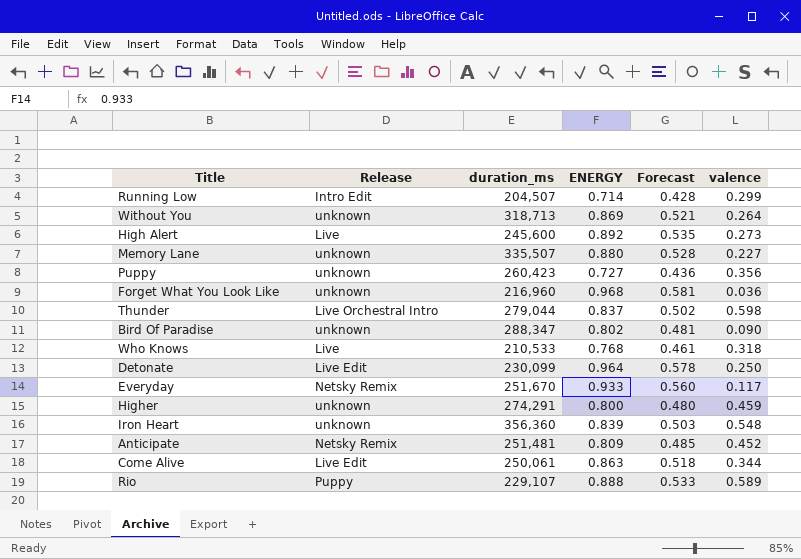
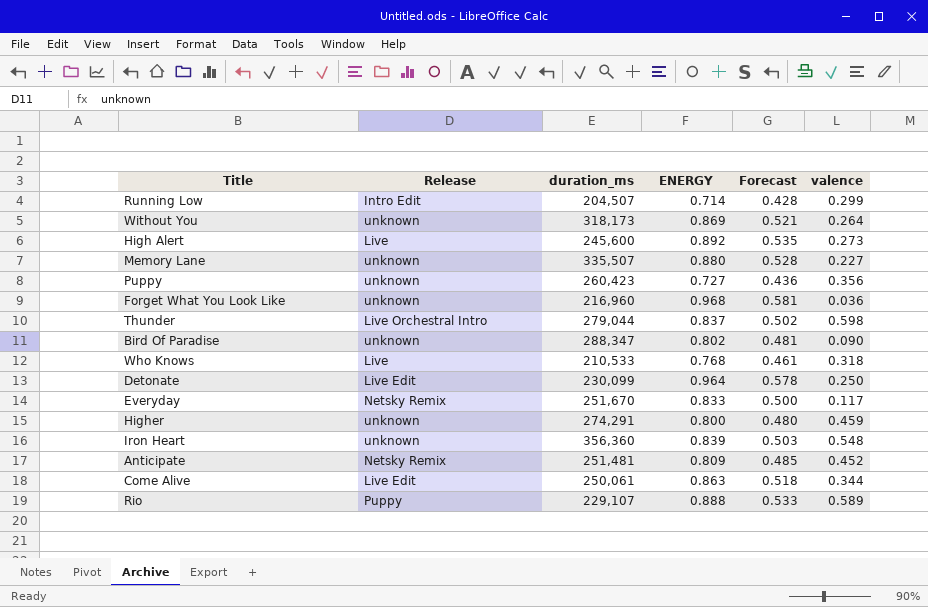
Without You | duration_ms: 318,713 -> 318,173
Everyday | ENERGY: 0.933 -> 0.833
Everyday | Forecast: 0.560 -> 0.500

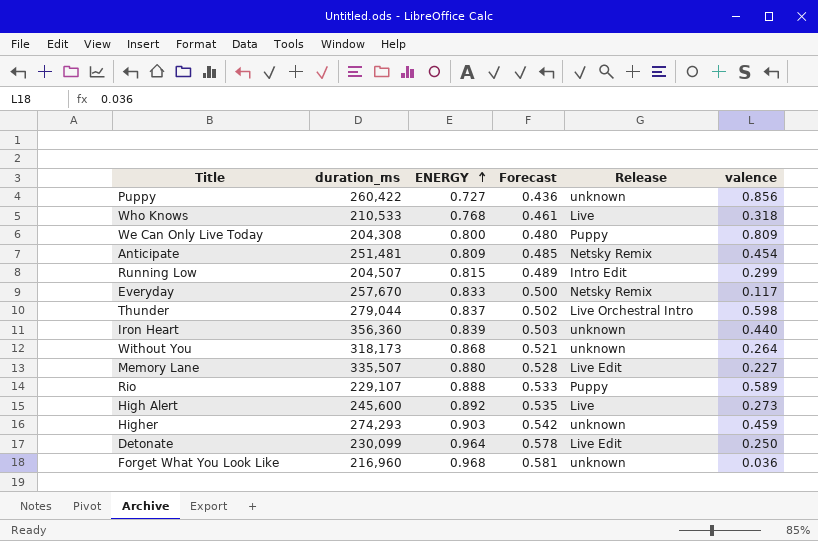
row order: none -> ENERGY ascending
column Release | position: 2 -> 5
row Bird Of Paradise: unknown | 288,347 | 0.802 | 0.481 | 0.090 -> none
row Come Alive: Live Edit | 250,061 | 0.863 | 0.518 | 0.344 -> none
Puppy | duration_ms: 260,423 -> 260,422
Puppy | valence: 0.356 -> 0.856
row We Can Only Live Today: none -> 204,308 | 0.800 | 0.480 | Puppy | 0.809
Anticipate | valence: 0.452 -> 0.454
Running Low | ENERGY: 0.714 -> 0.815
Running Low | Forecast: 0.428 -> 0.489
Everyday | duration_ms: 251,670 -> 257,670
Iron Heart | valence: 0.548 -> 0.440
Without You | ENERGY: 0.869 -> 0.868
Memory Lane | Release: unknown -> Live Edit
Higher | duration_ms: 274,291 -> 274,293
Higher | ENERGY: 0.800 -> 0.903
Higher | Forecast: 0.480 -> 0.542

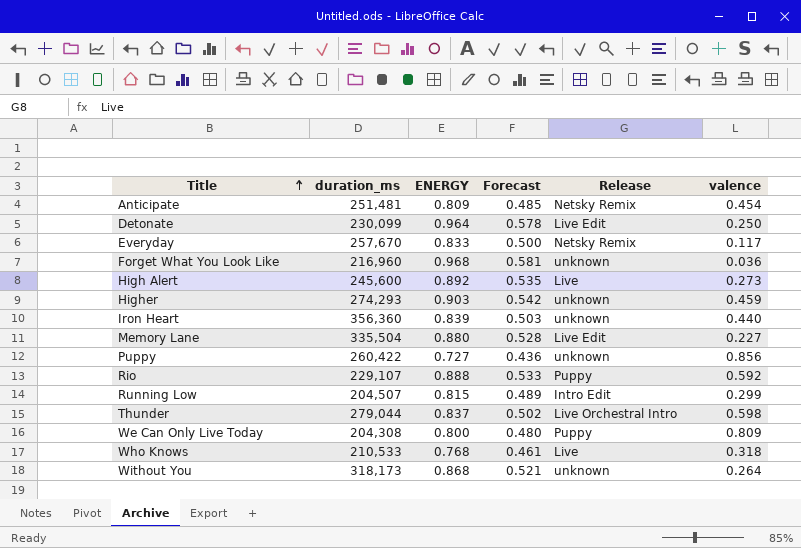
row order: ENERGY ascending -> Title ascending
Memory Lane | duration_ms: 335,507 -> 335,504
Rio | valence: 0.589 -> 0.592

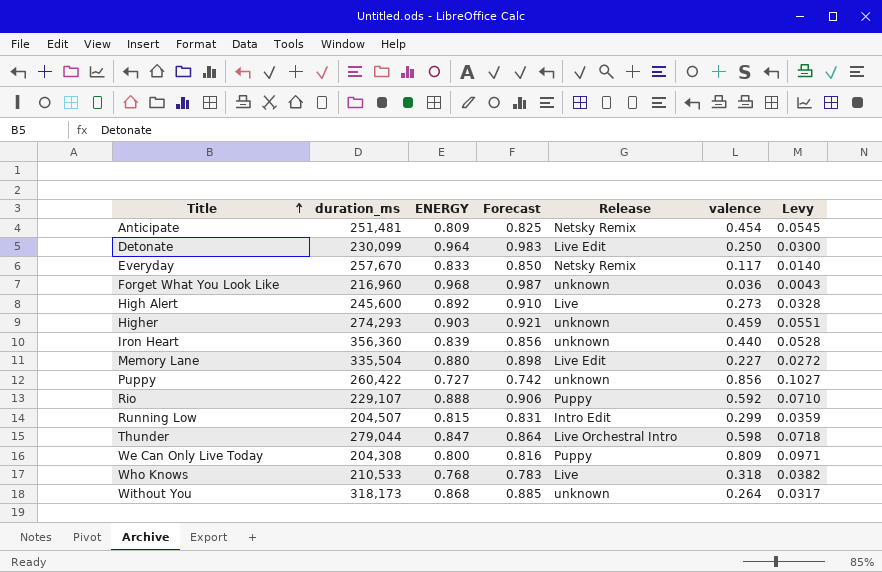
column Forecast | formula: [ENERGY] * 0.6 -> [ENERGY] * 1.02
column Levy | formula: none -> [valence] * 0.12
Thunder | ENERGY: 0.837 -> 0.847

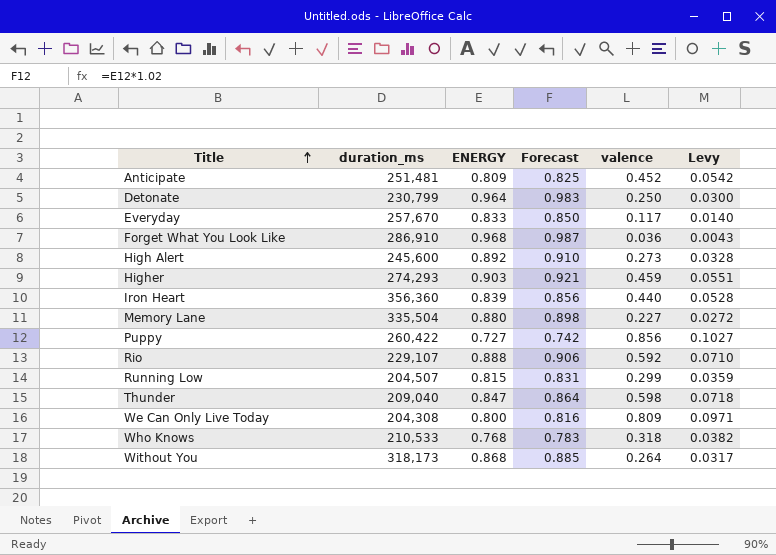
column Release | position: 5 -> none
Anticipate | valence: 0.454 -> 0.452
Anticipate | Levy: 0.0545 -> 0.0542
Detonate | duration_ms: 230,099 -> 230,799
Forget What You Look Like | duration_ms: 216,960 -> 286,910
Thunder | duration_ms: 279,044 -> 209,040

